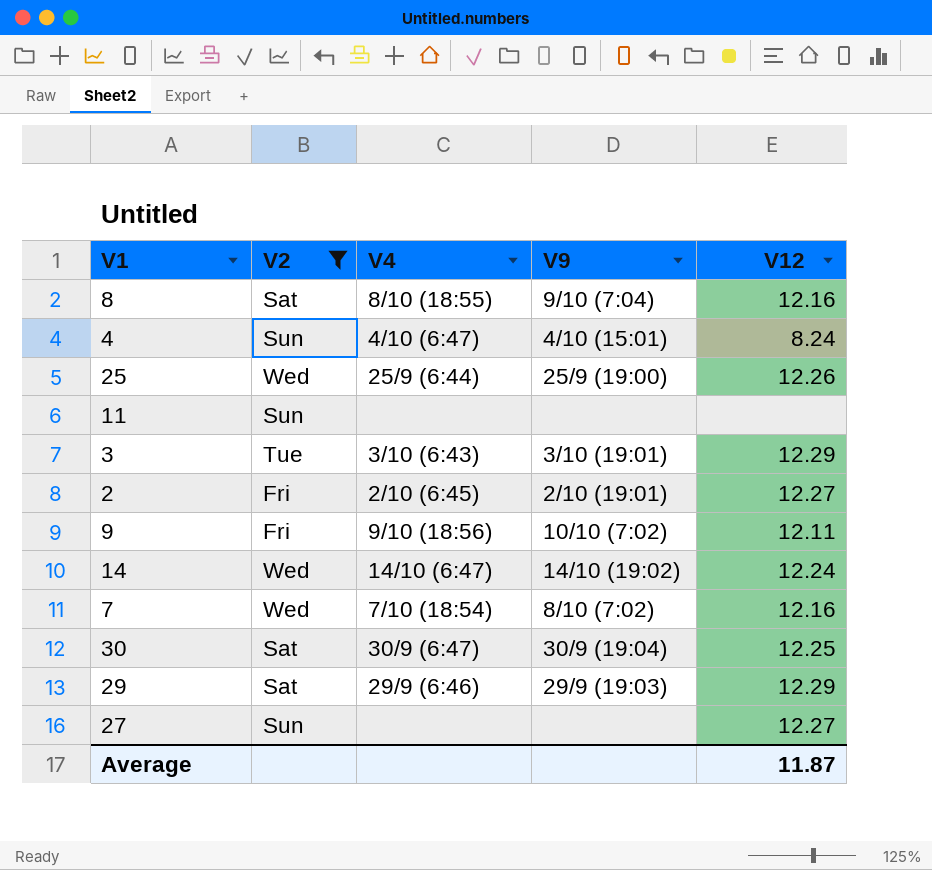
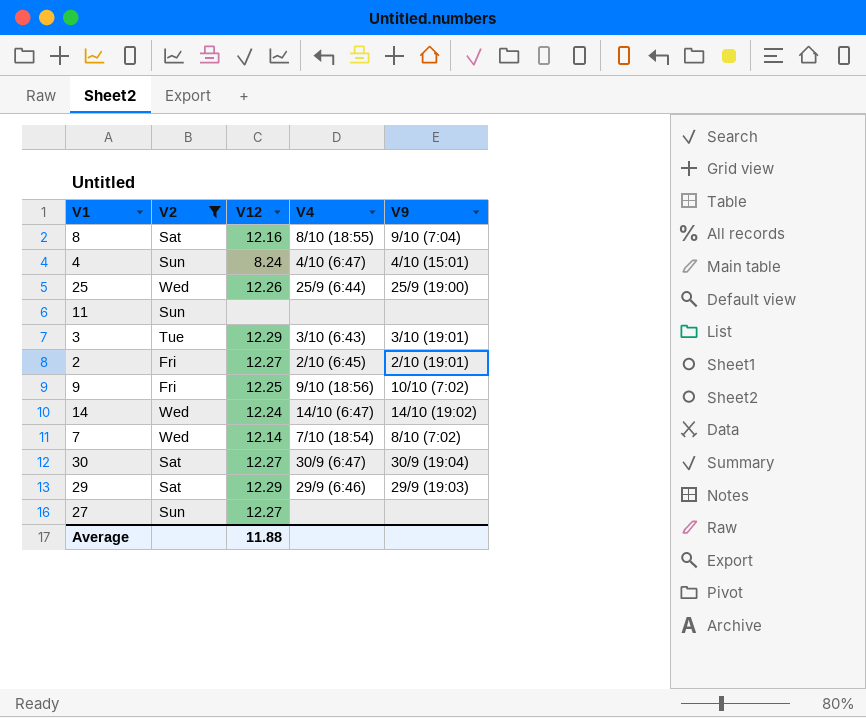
column V12 | position: 5 -> 3
9 | V12: 12.11 -> 12.25
7 | V12: 12.16 -> 12.14
30 | V12: 12.25 -> 12.27
Average | V12: 11.87 -> 11.88

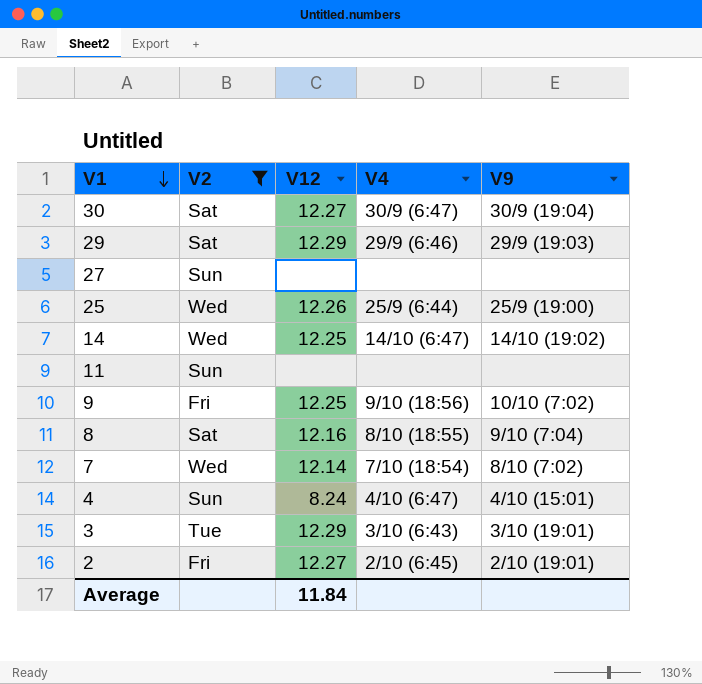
row order: none -> V1 descending
27 | V12: 12.27 -> none
14 | V12: 12.24 -> 12.25
Average | V12: 11.88 -> 11.84

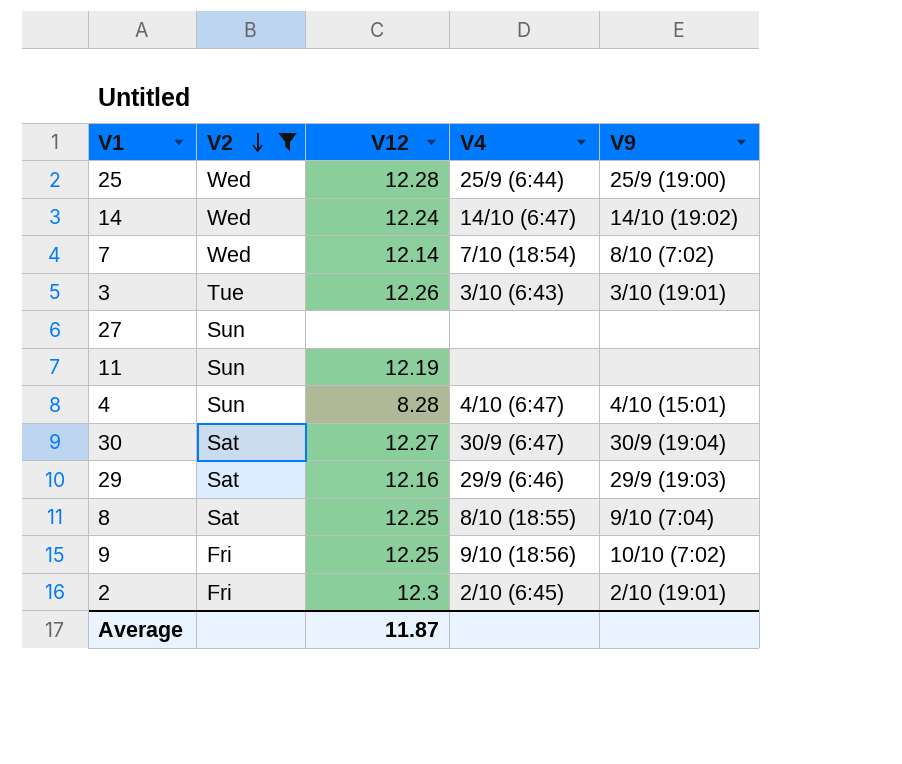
row order: V1 descending -> V2 descending
25 | V12: 12.26 -> 12.28
14 | V12: 12.25 -> 12.24
3 | V12: 12.29 -> 12.26
11 | V12: none -> 12.19
4 | V12: 8.24 -> 8.28
29 | V12: 12.29 -> 12.16
8 | V12: 12.16 -> 12.25
2 | V12: 12.27 -> 12.3
Average | V12: 11.84 -> 11.87

